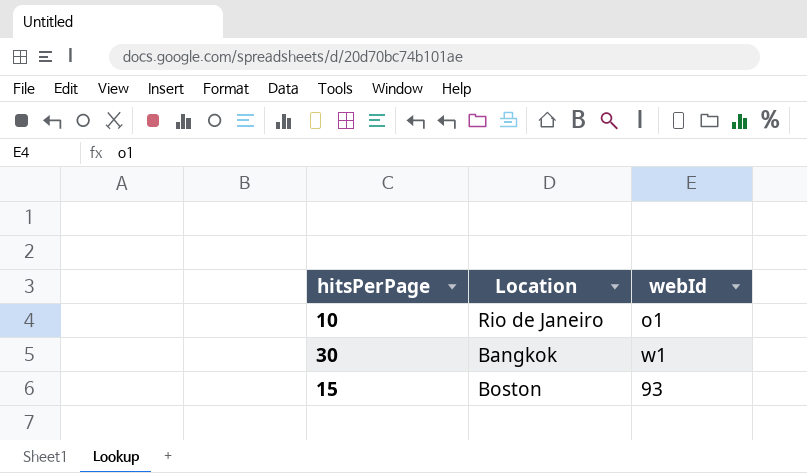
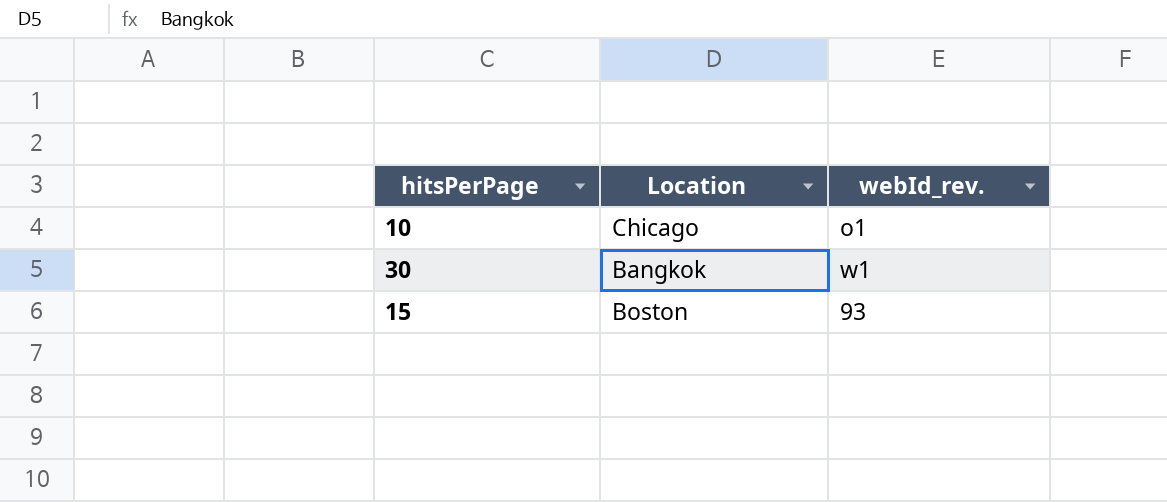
column name: webId -> webId_rev.
10 | Location: Rio de Janeiro -> Chicago

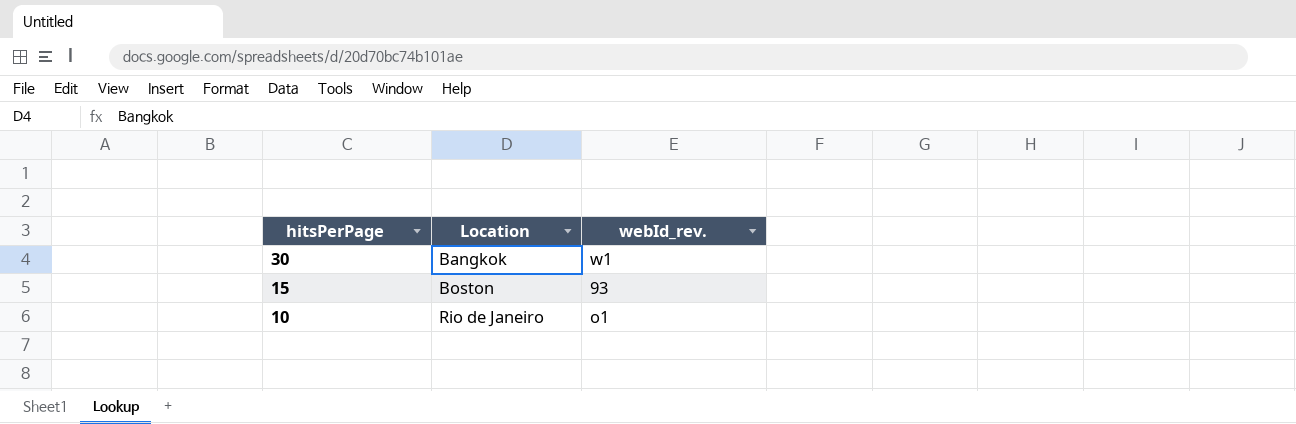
row order: none -> hitsPerPage descending
10 | Location: Chicago -> Rio de Janeiro

